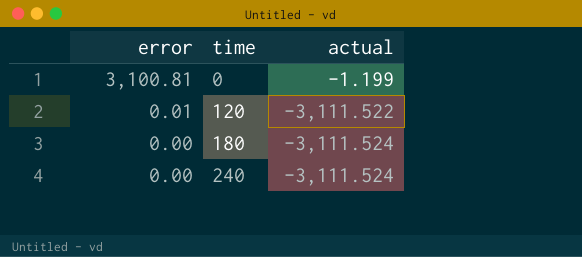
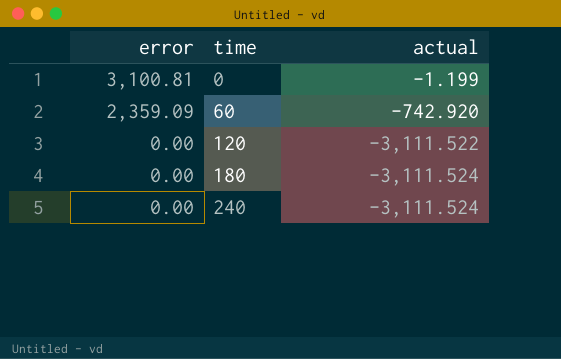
row 60: none -> 2,359.09 | -742.920
120 | error: 0.01 -> 0.00

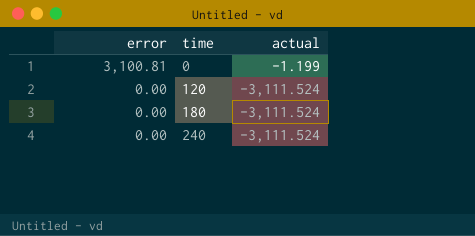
row 60: 2,359.09 | -742.920 -> none
120 | actual: -3,111.522 -> -3,111.524

